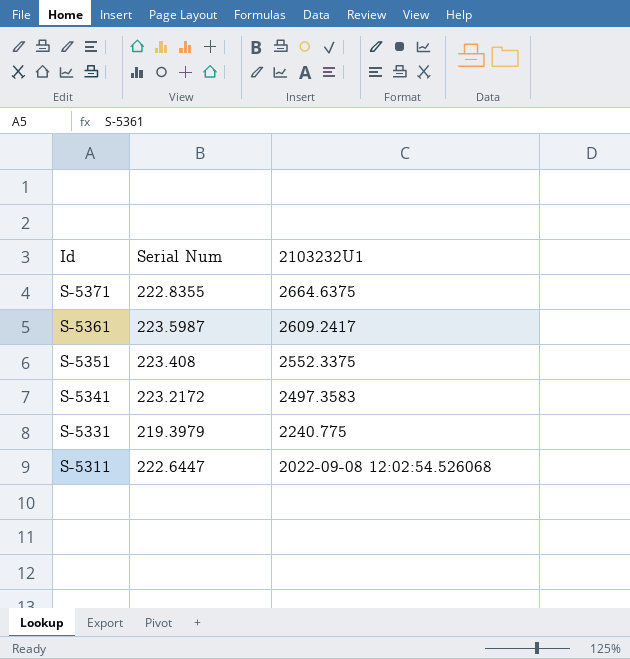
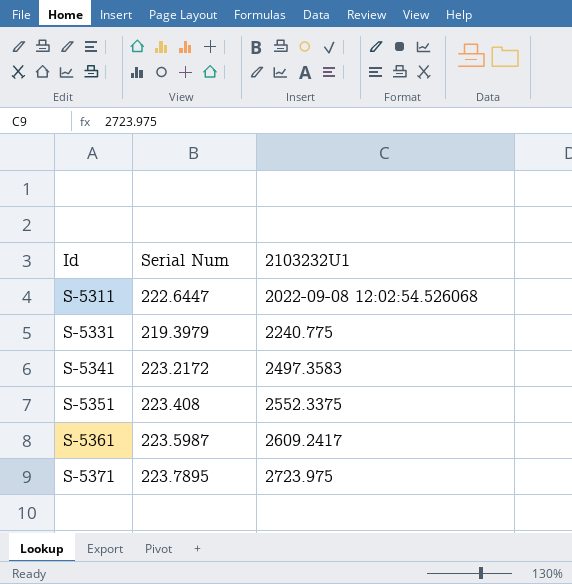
row order: Id descending -> Id ascending
S-5371 | Serial Num: 222.8355 -> 223.7895
S-5371 | 2103232U1: 2664.6375 -> 2723.975

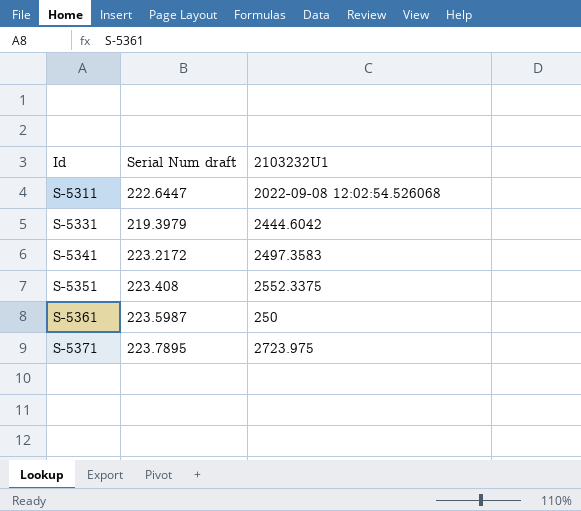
column name: Serial Num -> Serial Num draft
S-5331 | 2103232U1: 2240.775 -> 2444.6042
S-5361 | 2103232U1: 2609.2417 -> 250

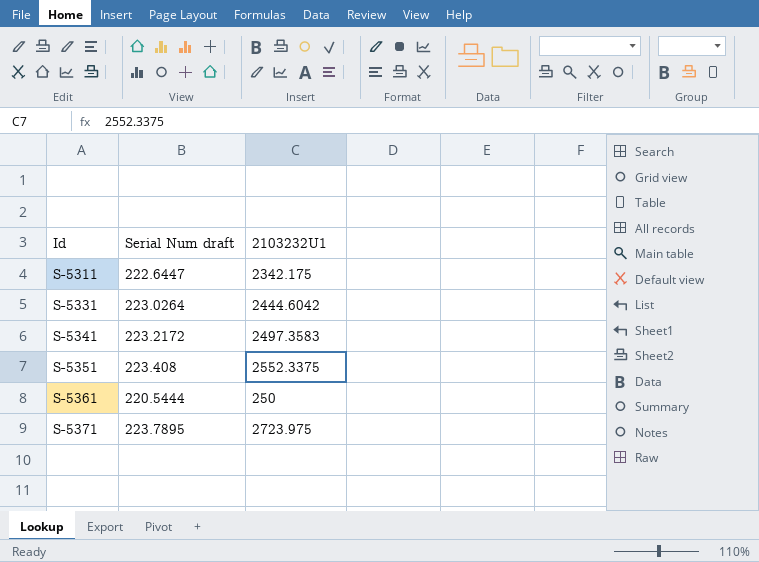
S-5311 | 2103232U1: 2022-09-08 12:02:54.526068 -> 2342.175
S-5331 | Serial Num draft: 219.3979 -> 223.0264
S-5361 | Serial Num draft: 223.5987 -> 220.5444

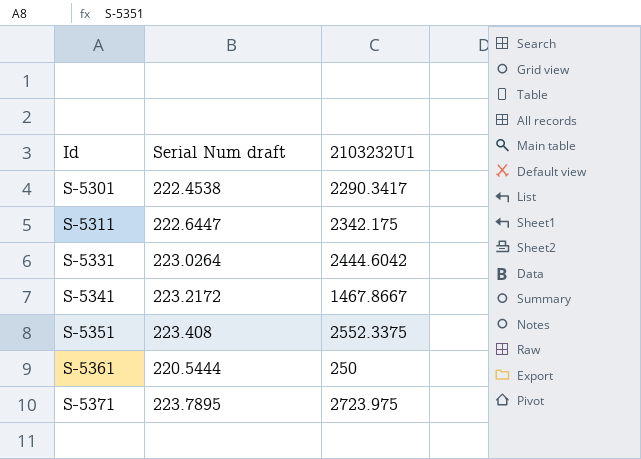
row S-5301: none -> 222.4538 | 2290.3417
S-5341 | 2103232U1: 2497.3583 -> 1467.8667

